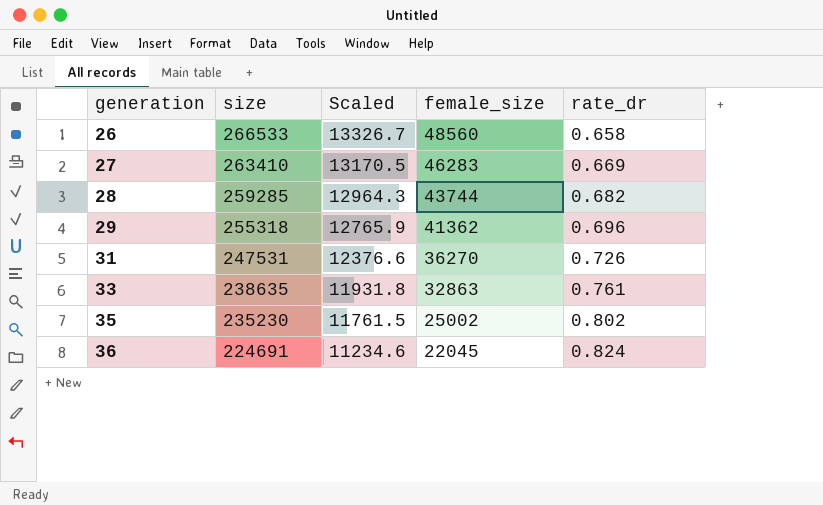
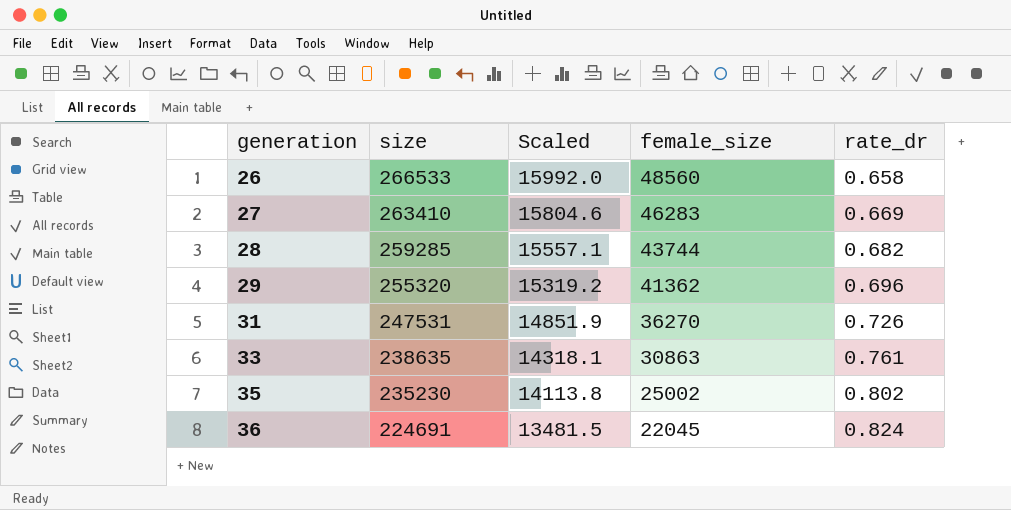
column Scaled | formula: [size] * 0.05 -> [size] * 0.06
29 | size: 255318 -> 255320
33 | female_size: 32863 -> 30863

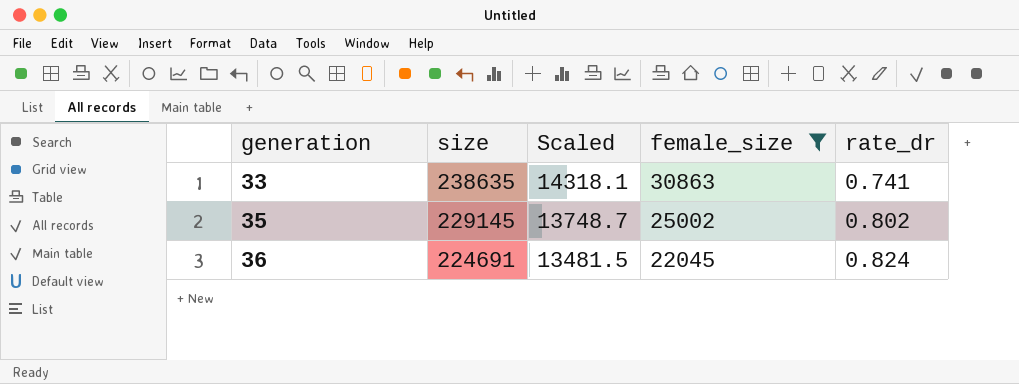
filter: none -> female_size <= 30863
33 | rate_dr: 0.761 -> 0.741
35 | size: 235230 -> 229145
35 | Scaled: 14113.8 -> 13748.7

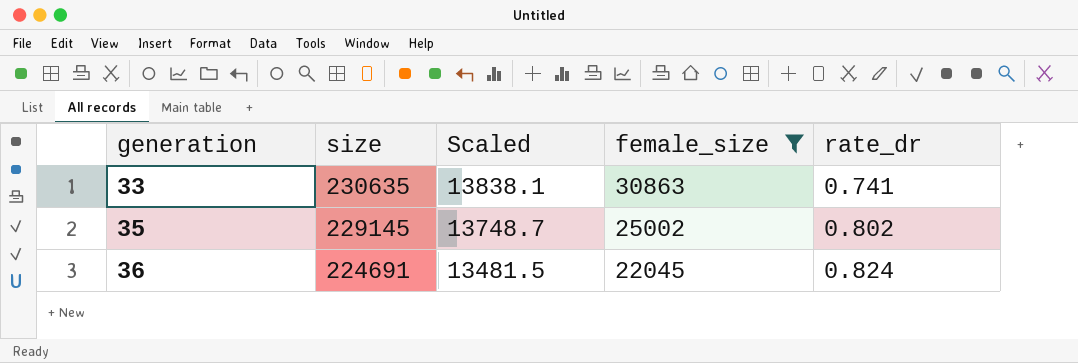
33 | size: 238635 -> 230635
33 | Scaled: 14318.1 -> 13838.1

